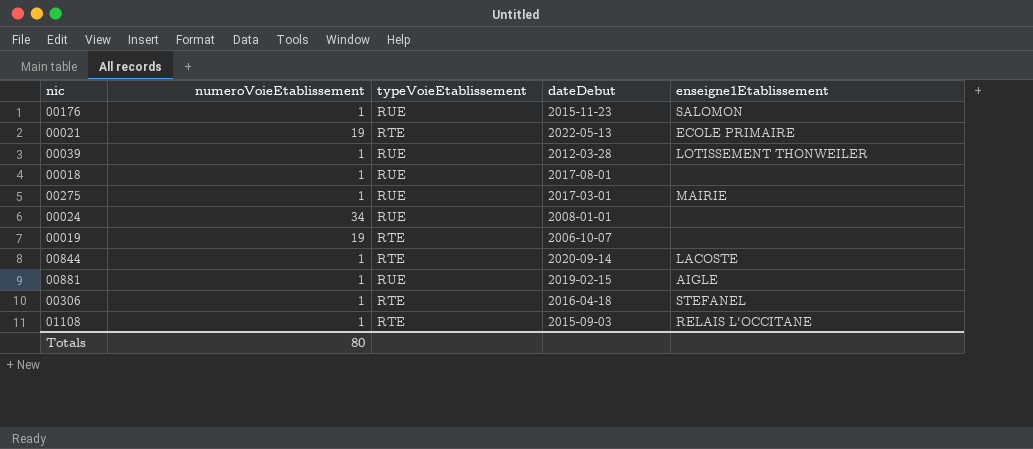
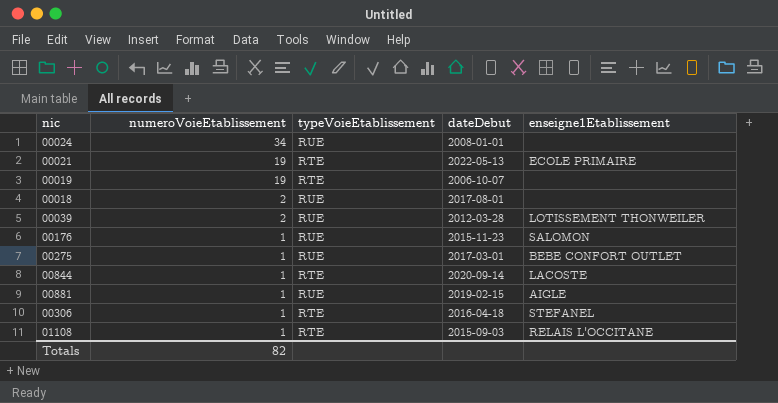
row order: none -> numeroVoieEtablissement descending
00018 | numeroVoieEtablissement: 1 -> 2
00039 | numeroVoieEtablissement: 1 -> 2
00275 | enseigne1Etablissement: MAIRIE -> BEBE CONFORT OUTLET
Totals | numeroVoieEtablissement: 80 -> 82

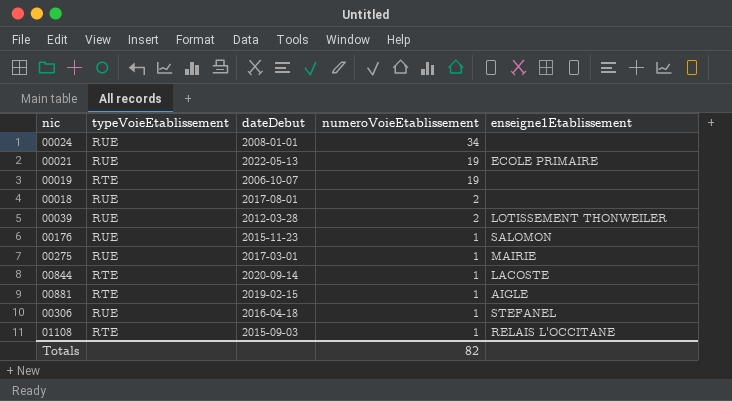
column numeroVoieEtablissement | position: 2 -> 4
00021 | typeVoieEtablissement: RTE -> RUE
00275 | enseigne1Etablissement: BEBE CONFORT OUTLET -> MAIRIE
00881 | typeVoieEtablissement: RUE -> RTE
00306 | typeVoieEtablissement: RTE -> RUE

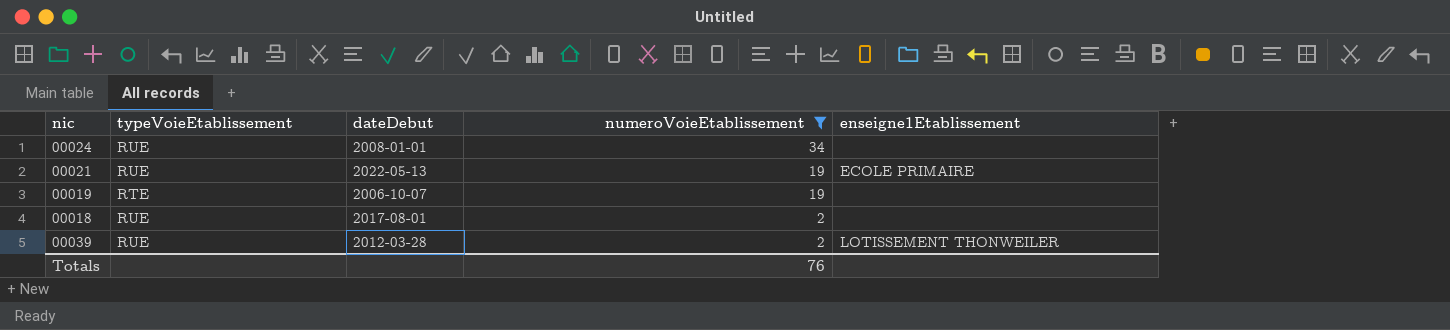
filter: none -> numeroVoieEtablissement != 1
Totals | numeroVoieEtablissement: 82 -> 76

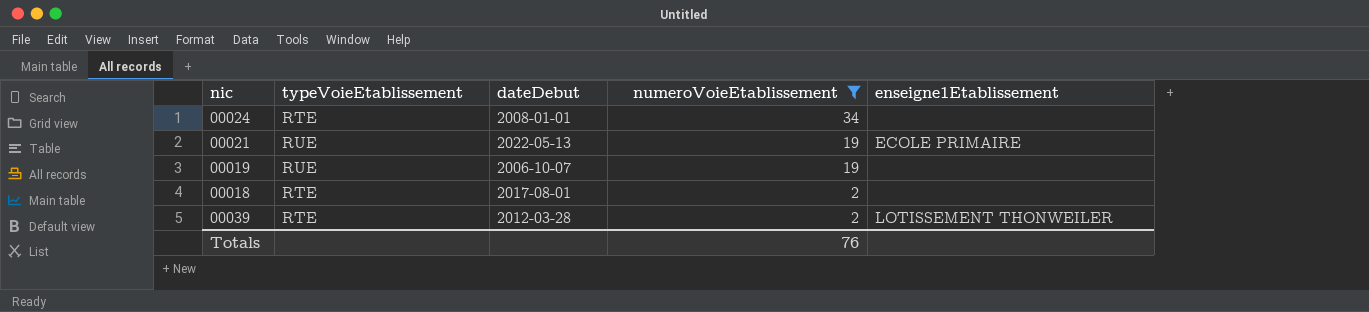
00024 | typeVoieEtablissement: RUE -> RTE
00019 | typeVoieEtablissement: RTE -> RUE
00018 | typeVoieEtablissement: RUE -> RTE
00039 | typeVoieEtablissement: RUE -> RTE

